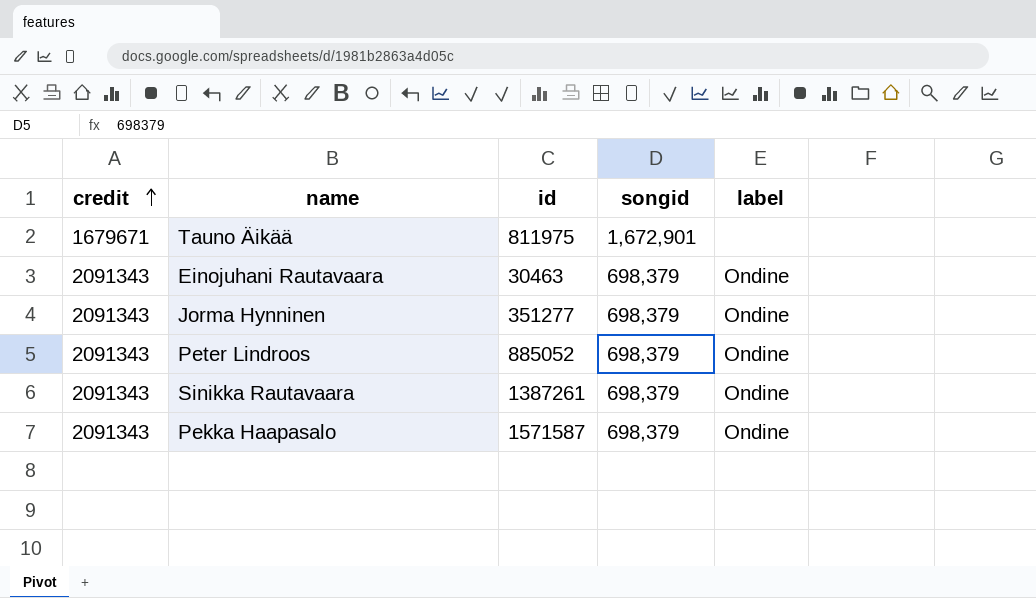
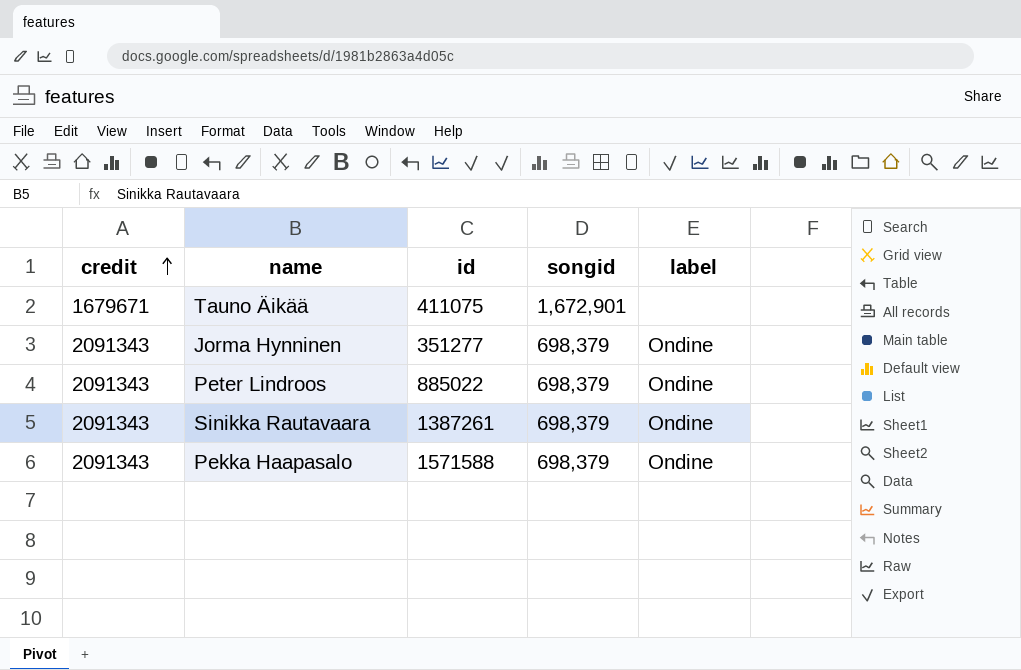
row Einojuhani Rautavaara: 2091343 | 30463 | 698,379 | Ondine -> none
Tauno Äikää | id: 811975 -> 411075
Peter Lindroos | id: 885052 -> 885022
Pekka Haapasalo | id: 1571587 -> 1571588

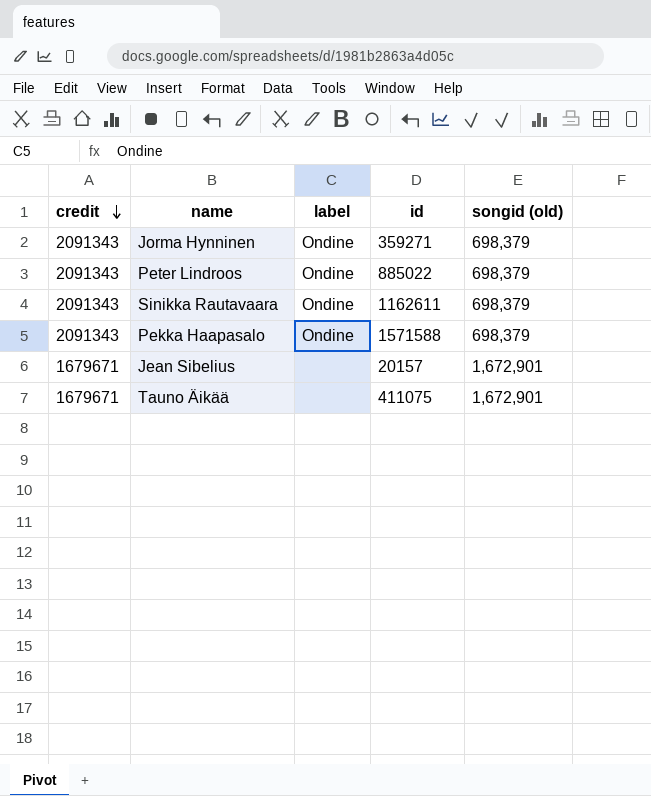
row order: credit ascending -> credit descending
column label | position: 5 -> 3
column name: songid -> songid (old)
Jorma Hynninen | id: 351277 -> 359271
Sinikka Rautavaara | id: 1387261 -> 1162611
row Jean Sibelius: none -> 1679671 | none | 20157 | 1,672,901

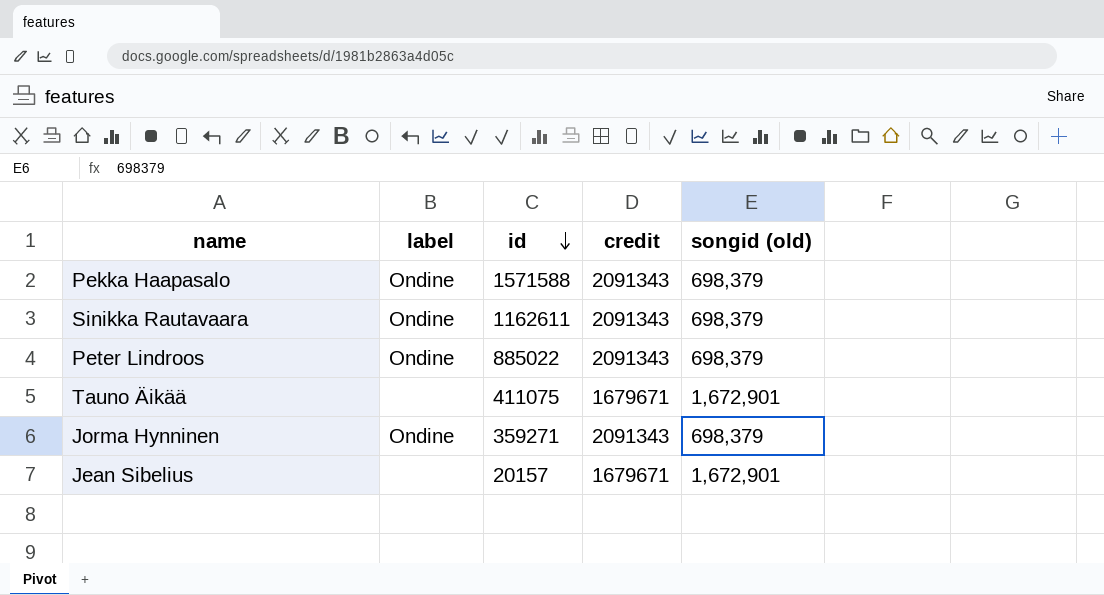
row order: credit descending -> id descending
column credit | position: 1 -> 4

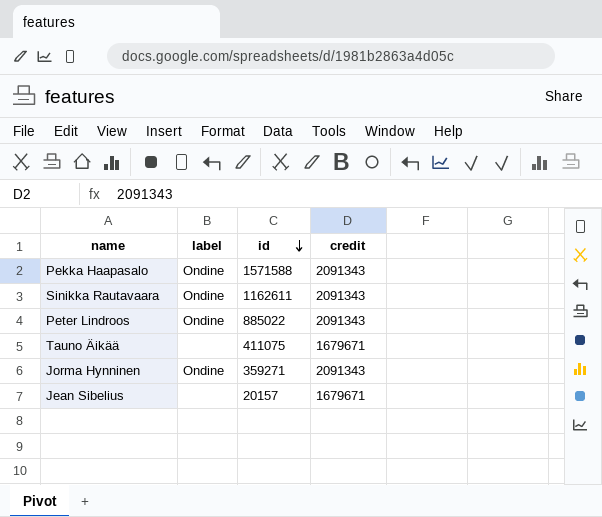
column songid (old) | position: 5 -> none

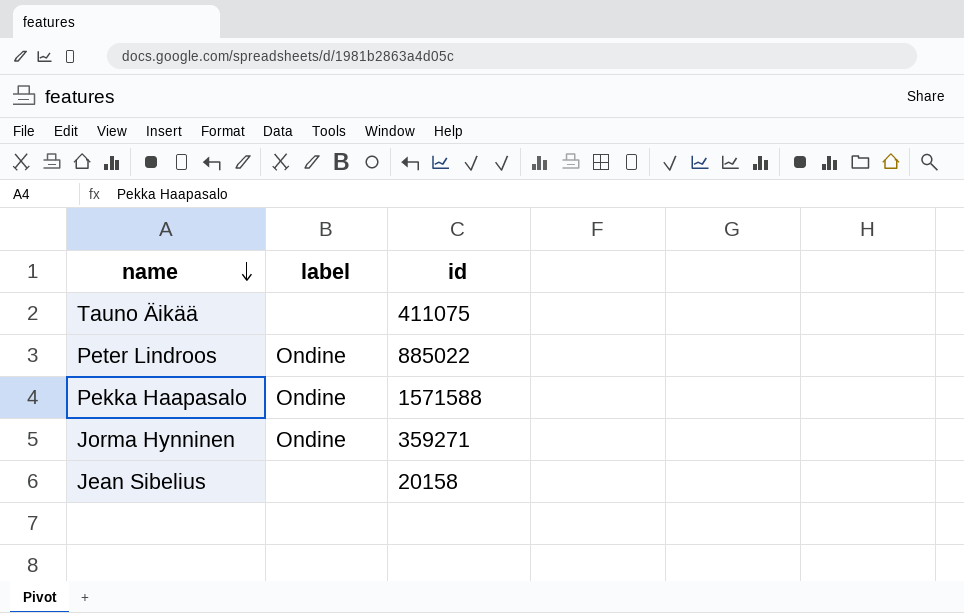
row order: id descending -> name descending
column credit | position: 4 -> none
row Sinikka Rautavaara: Ondine | 1162611 | 2091343 -> none
Jean Sibelius | id: 20157 -> 20158

